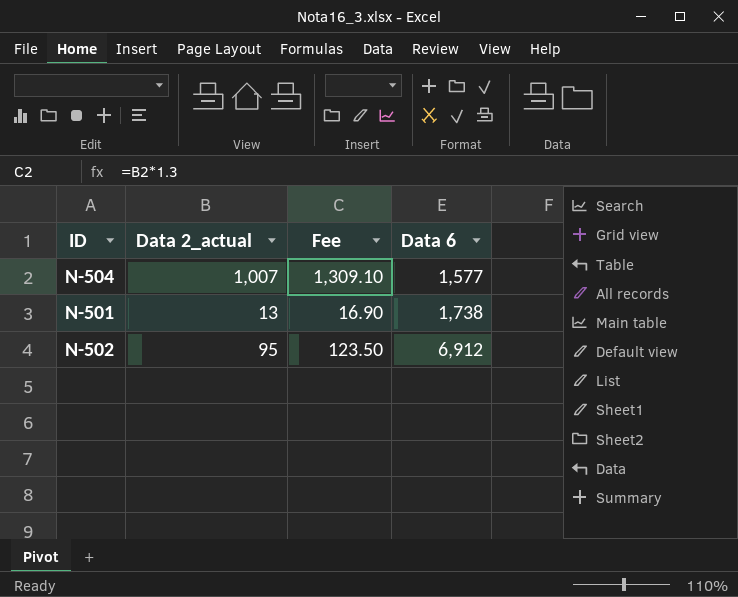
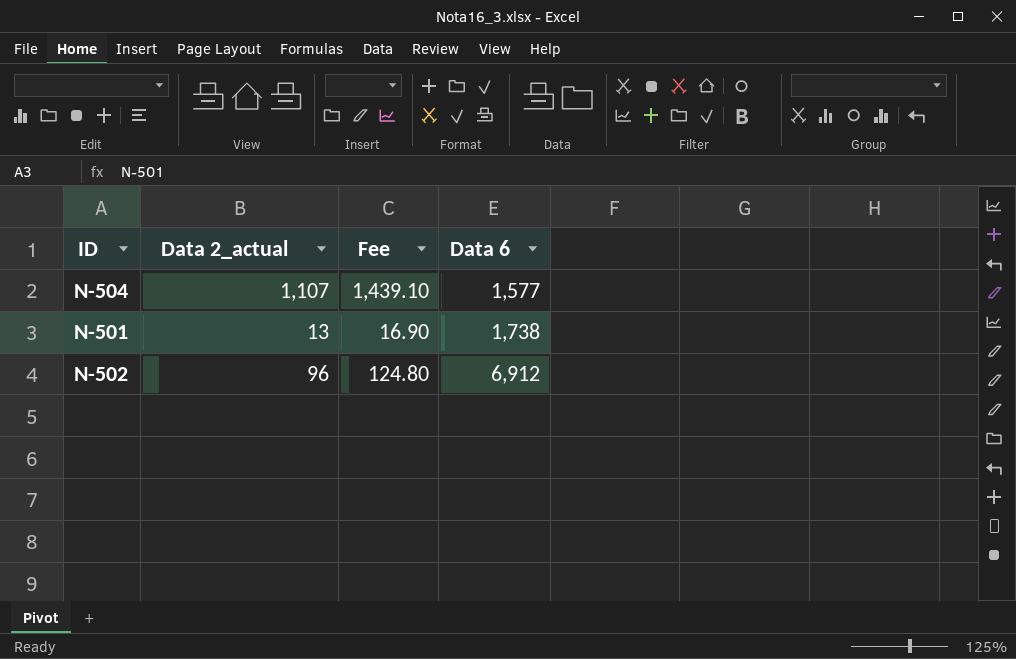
N-504 | Data 2_actual: 1,007 -> 1,107
N-504 | Fee: 1,309.10 -> 1,439.10
N-502 | Data 2_actual: 95 -> 96
N-502 | Fee: 123.50 -> 124.80

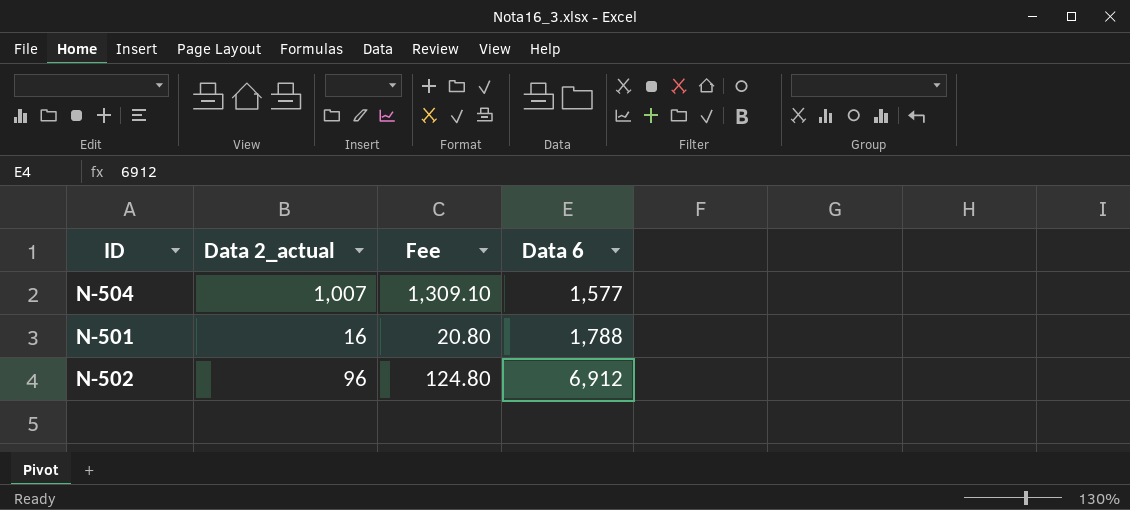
N-504 | Data 2_actual: 1,107 -> 1,007
N-504 | Fee: 1,439.10 -> 1,309.10
N-501 | Data 2_actual: 13 -> 16
N-501 | Fee: 16.90 -> 20.80
N-501 | Data 6: 1,738 -> 1,788

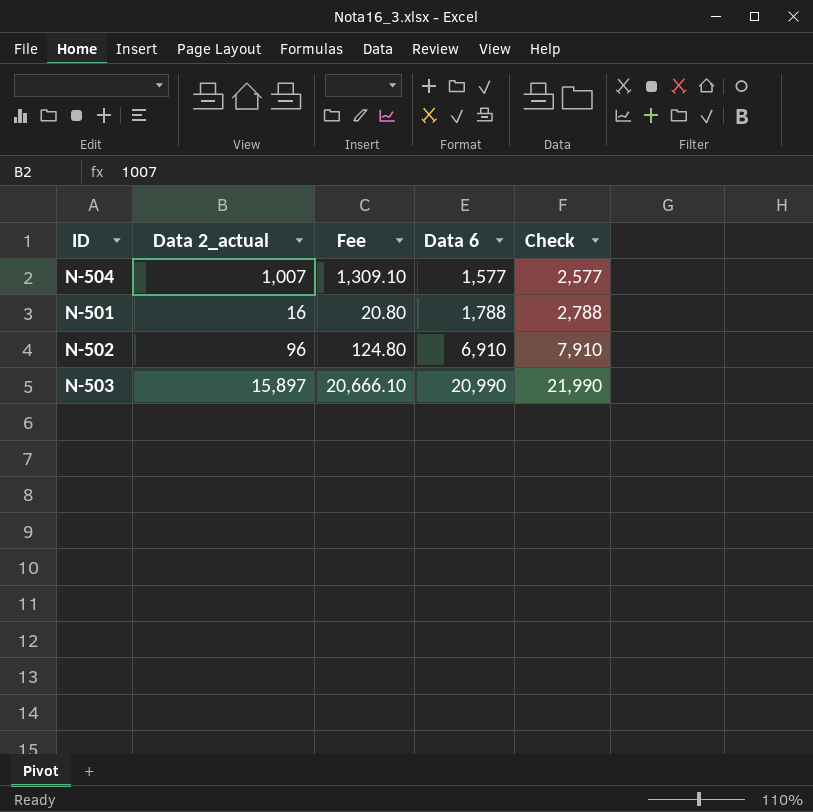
column Check | formula: none -> [Data 6] + 1000
N-502 | Data 6: 6,912 -> 6,910
row N-503: none -> 15,897 | 20,666.10 | 20,990 | 21,990

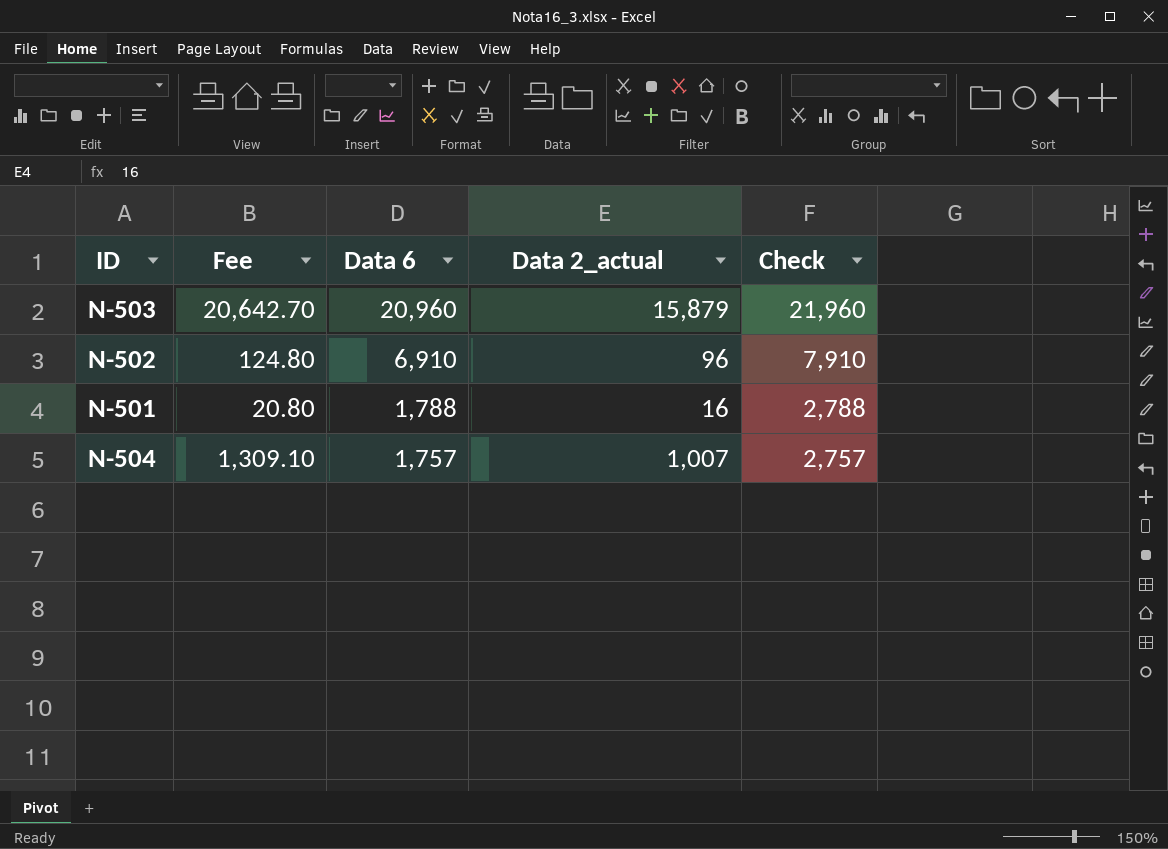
row order: Data 6 ascending -> Data 6 descending
column Data 2_actual | position: 2 -> 4
N-503 | Fee: 20,666.10 -> 20,642.70
N-503 | Data 6: 20,990 -> 20,960
N-503 | Data 2_actual: 15,897 -> 15,879
N-503 | Check: 21,990 -> 21,960
N-504 | Data 6: 1,577 -> 1,757
N-504 | Check: 2,577 -> 2,757

